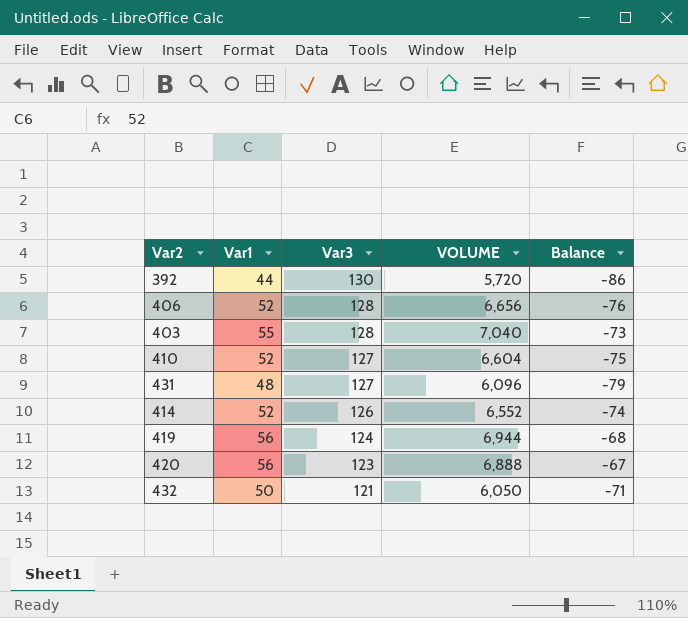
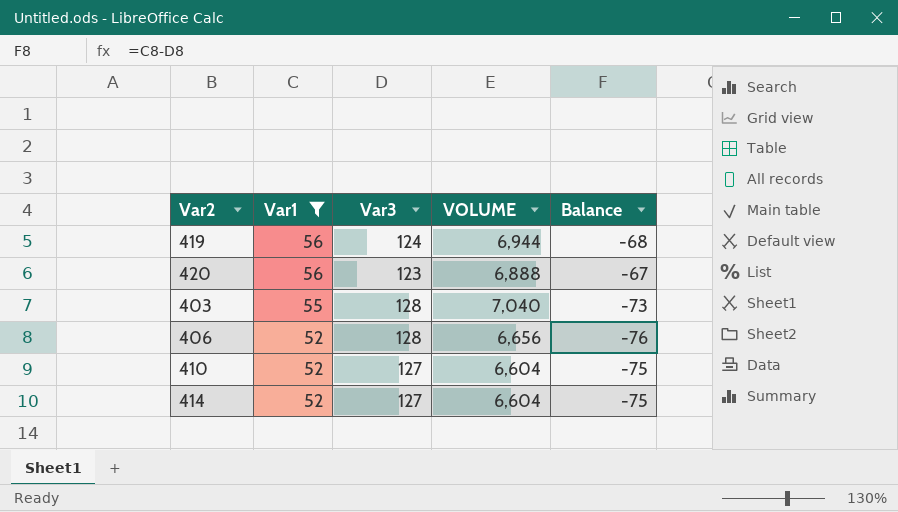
filter: none -> Var1 >= 52
row order: Var3 descending -> Var1 descending
414 | Var3: 126 -> 127
414 | VOLUME: 6,552 -> 6,604
414 | Balance: -74 -> -75

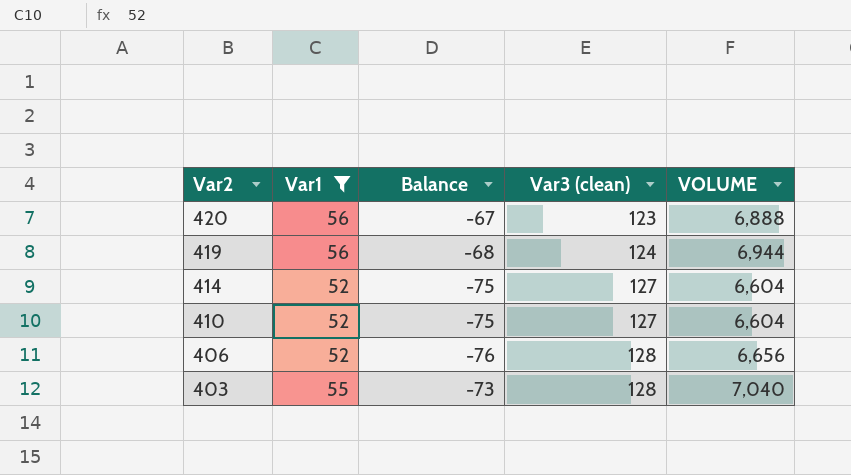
row order: Var1 descending -> Var2 descending
column Balance | position: 5 -> 3
column name: Var3 -> Var3 (clean)

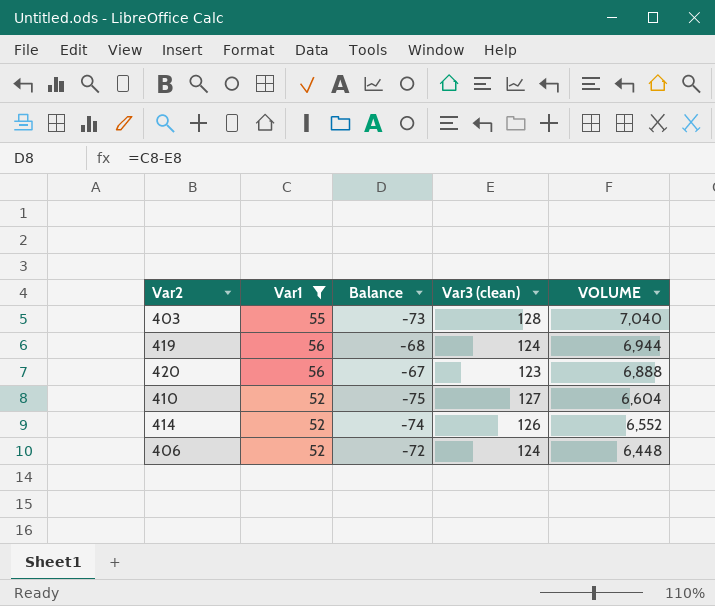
row order: Var2 descending -> VOLUME descending
414 | Balance: -75 -> -74
414 | Var3 (clean): 127 -> 126
414 | VOLUME: 6,604 -> 6,552
406 | Balance: -76 -> -72
406 | Var3 (clean): 128 -> 124
406 | VOLUME: 6,656 -> 6,448

